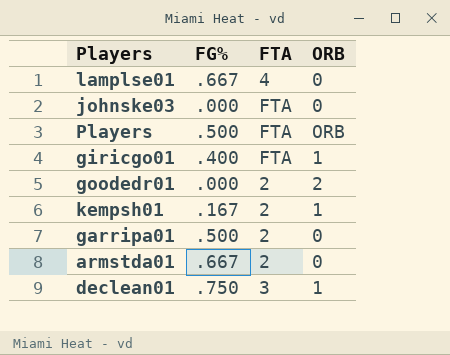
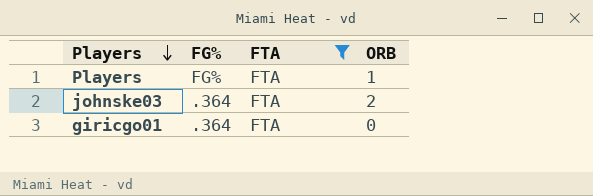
filter: none -> FTA = FTA
row order: none -> Players descending
Players | FG%: .500 -> FG%
Players | ORB: ORB -> 1
johnske03 | FG%: .000 -> .364
johnske03 | ORB: 0 -> 2
giricgo01 | FG%: .400 -> .364
giricgo01 | ORB: 1 -> 0

